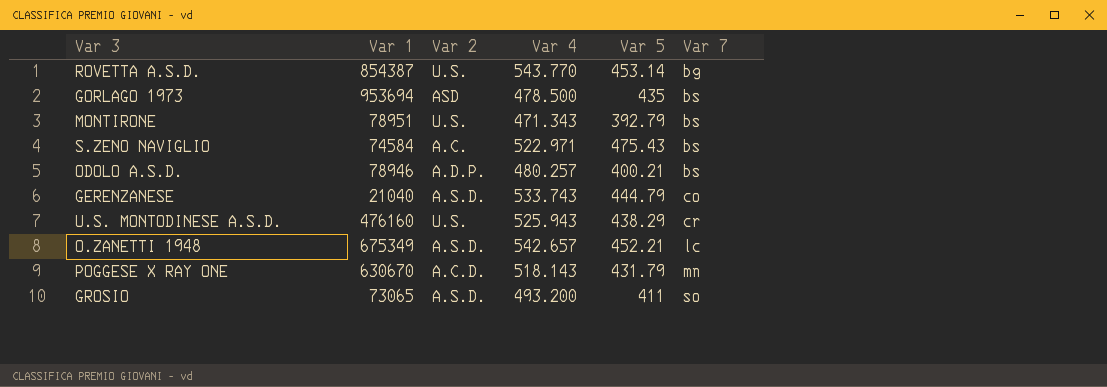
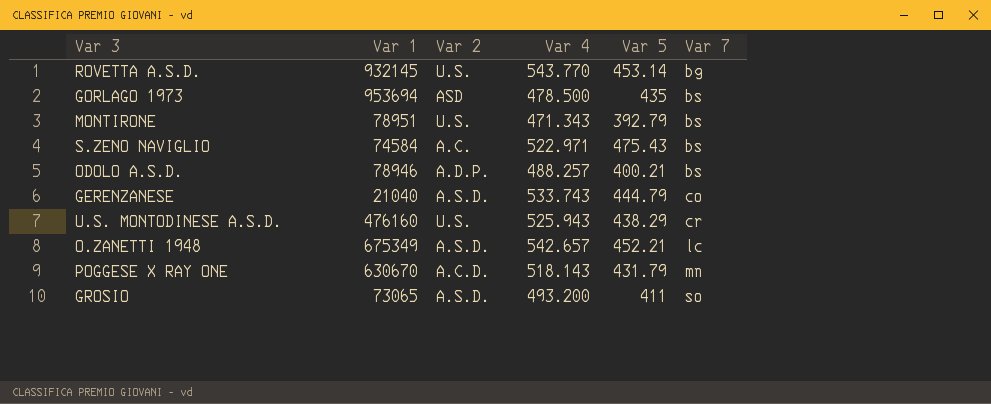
ROVETTA A.S.D. | Var 1: 854387 -> 932145
ODOLO A.S.D. | Var 4: 480.257 -> 488.257

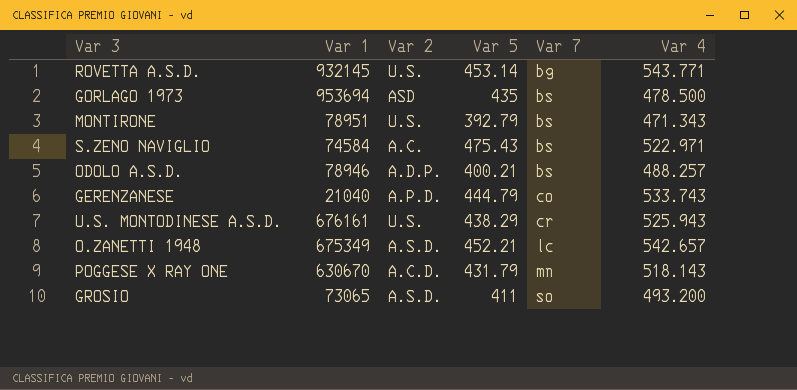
column Var 4 | position: 4 -> 6
ROVETTA A.S.D. | Var 4: 543.770 -> 543.771
GERENZANESE | Var 2: A.S.D. -> A.P.D.
U.S. MONTODINESE A.S.D. | Var 1: 476160 -> 676161

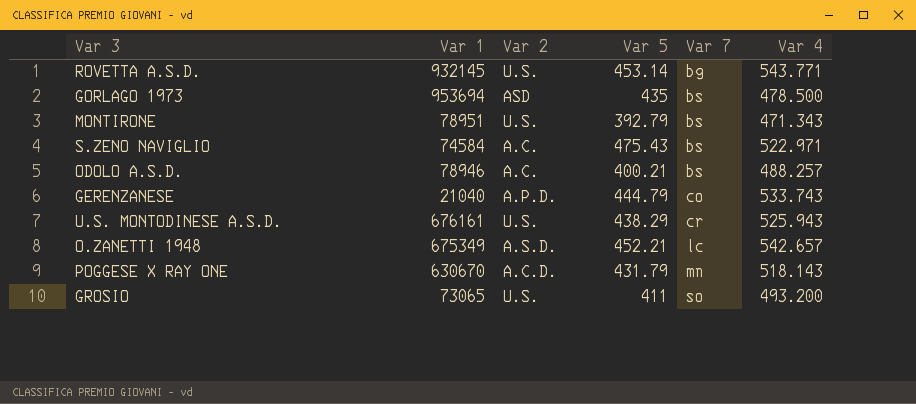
ODOLO A.S.D. | Var 2: A.D.P. -> A.C.
GROSIO | Var 2: A.S.D. -> U.S.

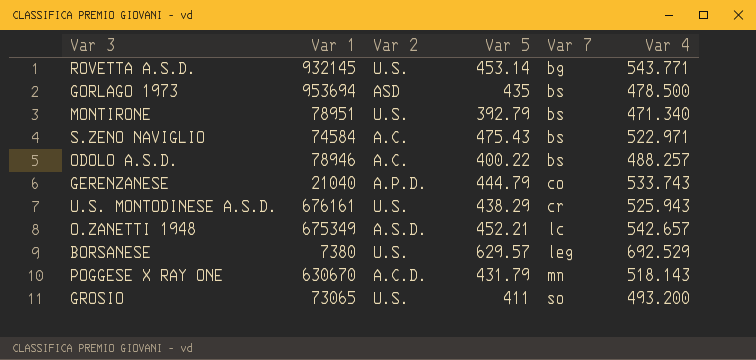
MONTIRONE | Var 4: 471.343 -> 471.340
ODOLO A.S.D. | Var 5: 400.21 -> 400.22
row BORSANESE: none -> 7380 | U.S. | 629.57 | leg | 692.529

